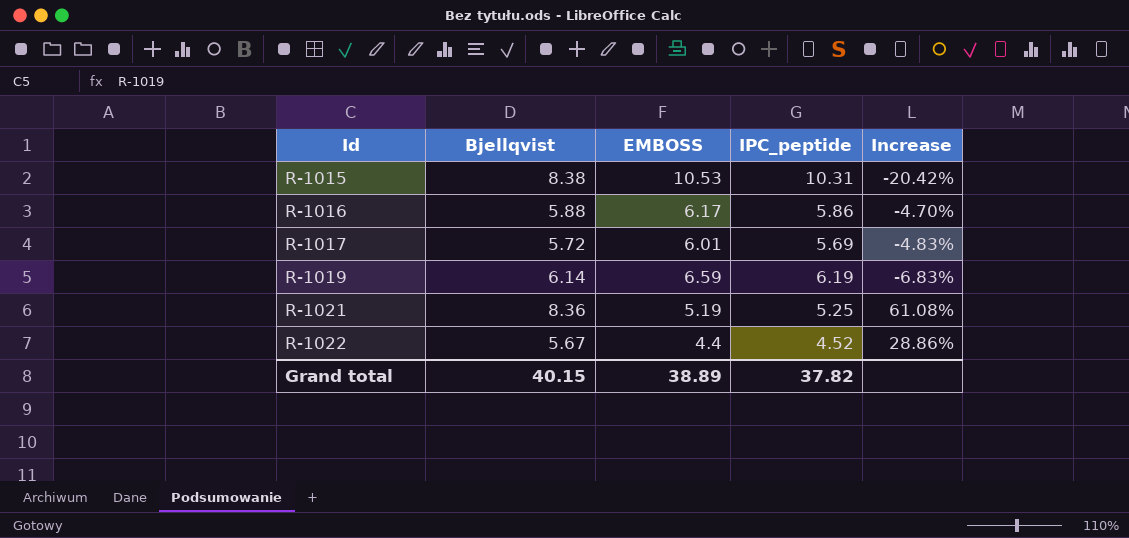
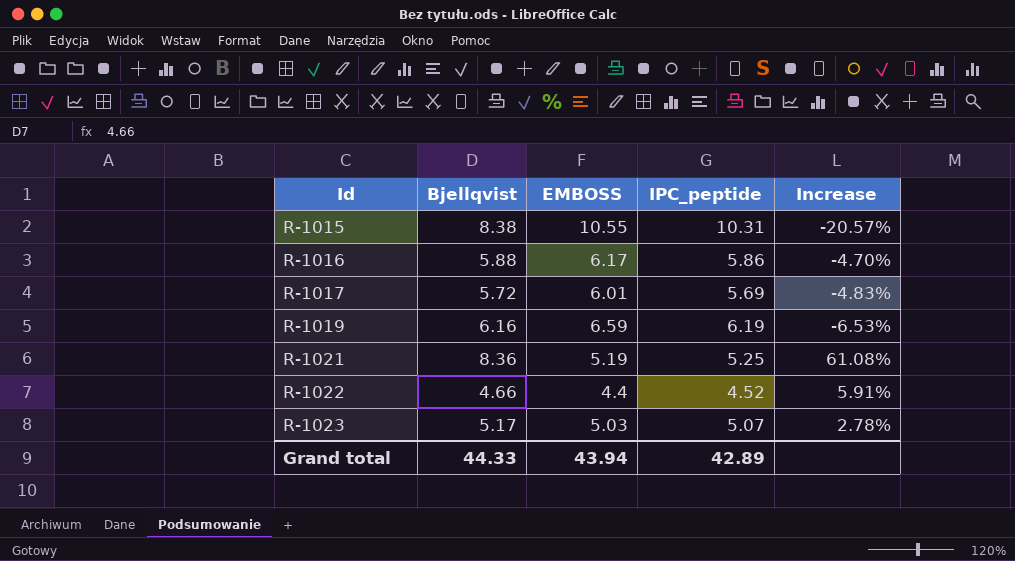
R-1015 | EMBOSS: 10.53 -> 10.55
R-1015 | Increase: -20.42% -> -20.57%
R-1019 | Bjellqvist: 6.14 -> 6.16
R-1019 | Increase: -6.83% -> -6.53%
R-1022 | Bjellqvist: 5.67 -> 4.66
R-1022 | Increase: 28.86% -> 5.91%
row R-1023: none -> 5.17 | 5.03 | 5.07 | 2.78%
Grand total | Bjellqvist: 40.15 -> 44.33
Grand total | EMBOSS: 38.89 -> 43.94
Grand total | IPC_peptide: 37.82 -> 42.89

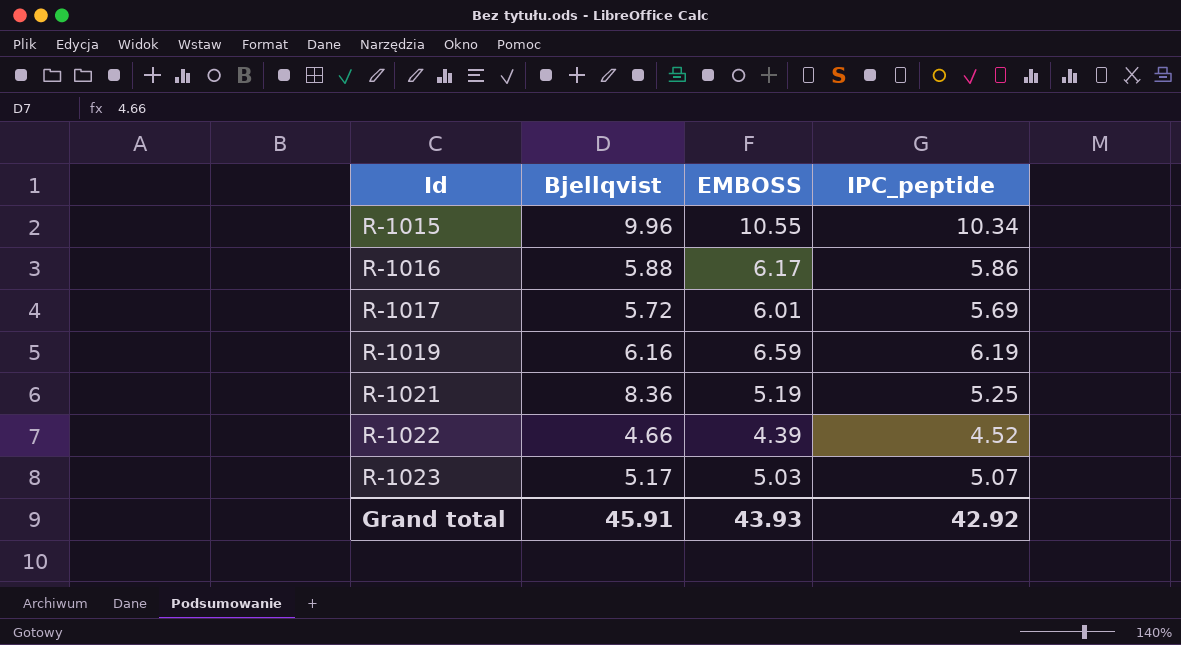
column Increase | formula: ([Bjellqvist] - [EMBOSS]) / [EMBOSS] -> none
R-1015 | Bjellqvist: 8.38 -> 9.96
R-1015 | IPC_peptide: 10.31 -> 10.34
R-1022 | EMBOSS: 4.4 -> 4.39
Grand total | Bjellqvist: 44.33 -> 45.91
Grand total | EMBOSS: 43.94 -> 43.93
Grand total | IPC_peptide: 42.89 -> 42.92

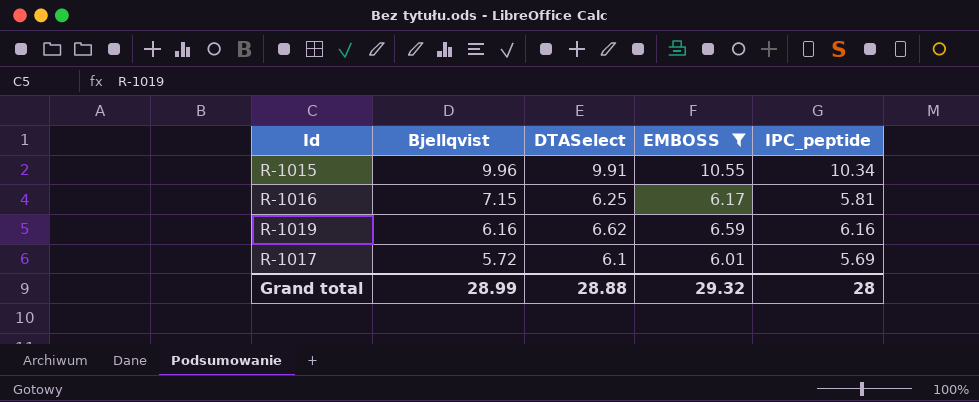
filter: none -> EMBOSS >= 6.01
row order: Id ascending -> Bjellqvist descending
column DTASelect | position: none -> 3
R-1016 | Bjellqvist: 5.88 -> 7.15
R-1016 | IPC_peptide: 5.86 -> 5.81
R-1019 | IPC_peptide: 6.19 -> 6.16
Grand total | Bjellqvist: 45.91 -> 28.99
Grand total | EMBOSS: 43.93 -> 29.32
Grand total | IPC_peptide: 42.92 -> 28

